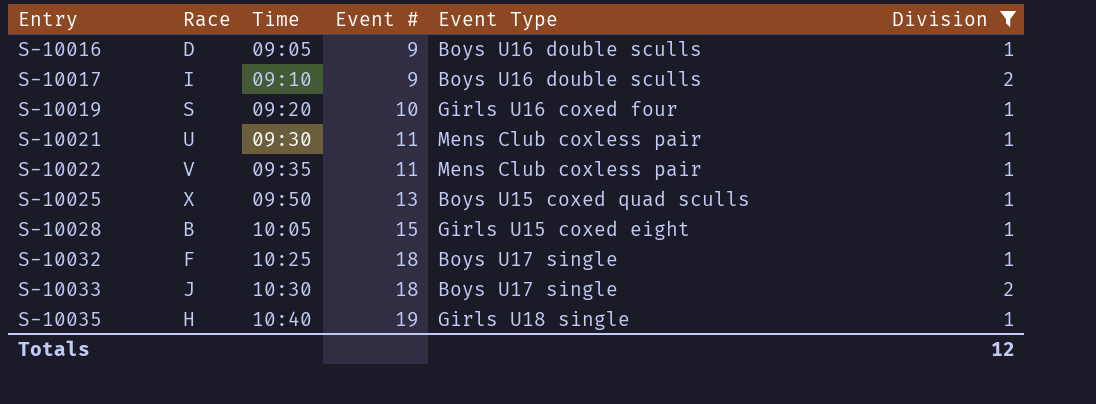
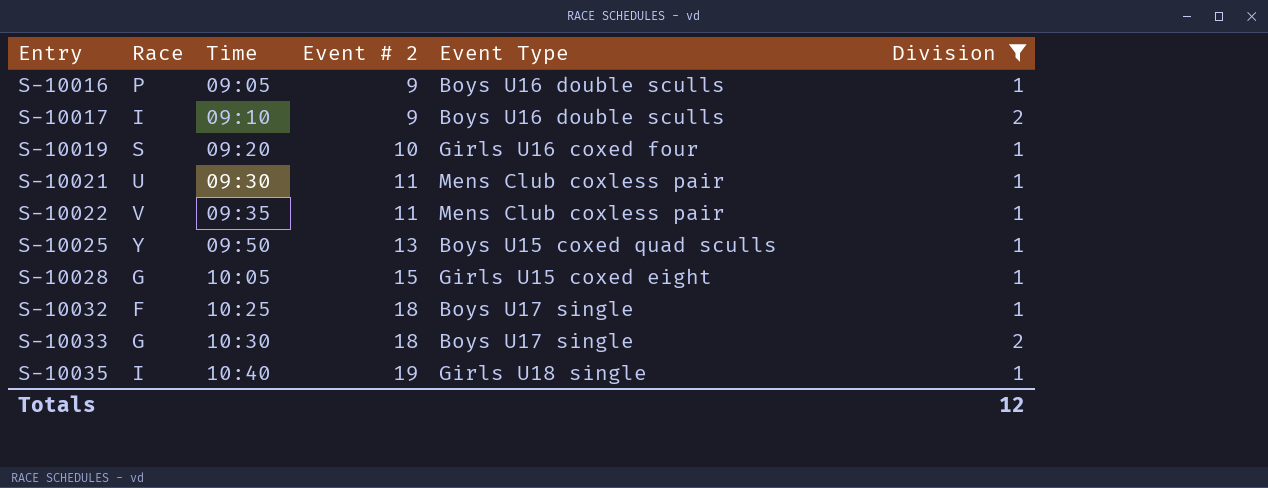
column name: Event # -> Event # 2
S-10016 | Race: D -> P
S-10025 | Race: X -> Y
S-10028 | Race: B -> G
S-10033 | Race: J -> G
S-10035 | Race: H -> I

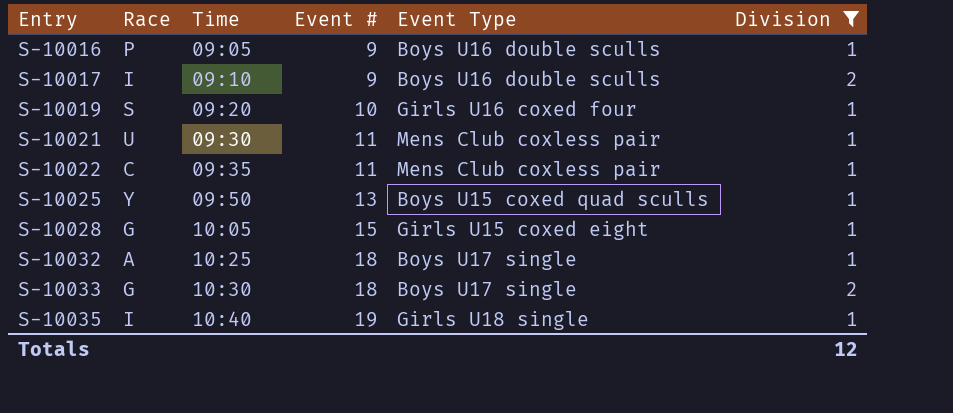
column name: Event # 2 -> Event #
S-10022 | Race: V -> C
S-10032 | Race: F -> A

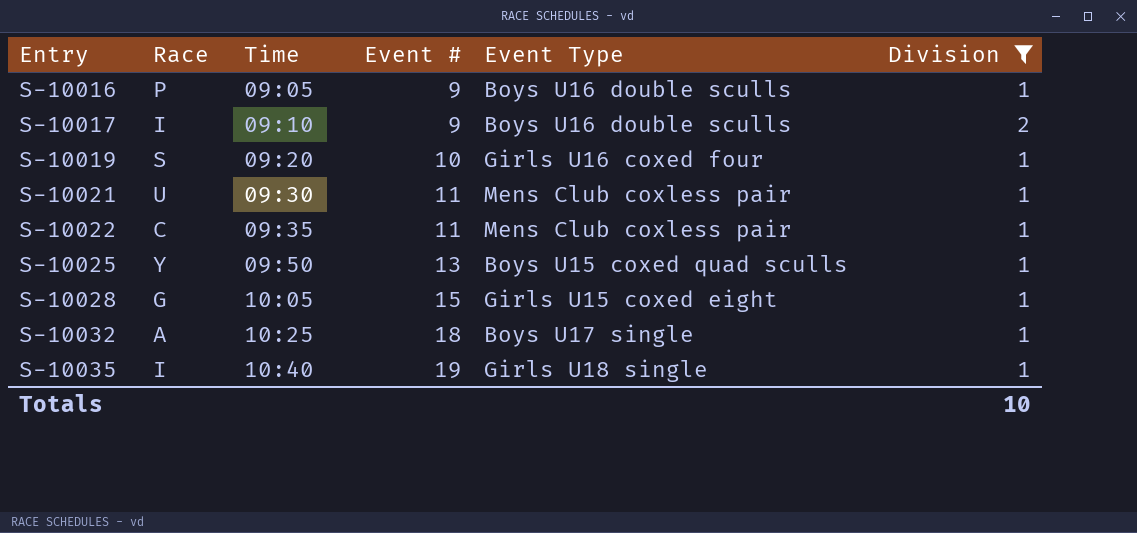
row S-10033: G | 10:30 | 18 | Boys U17 single | 2 -> none
Totals | Division: 12 -> 10

